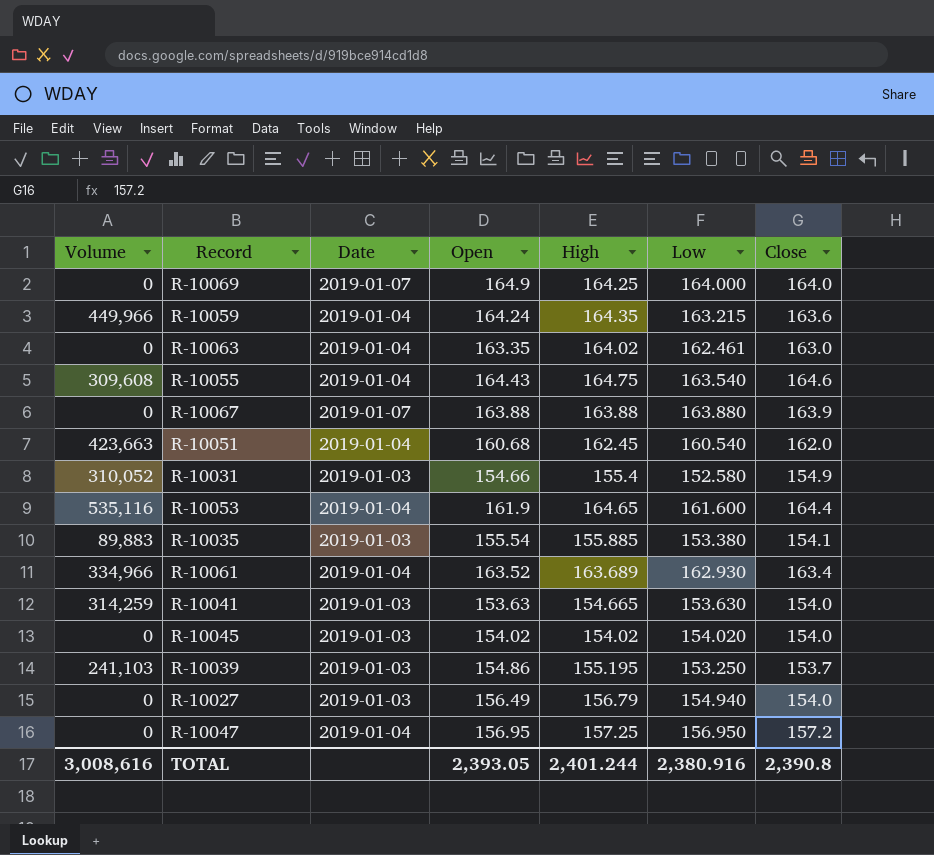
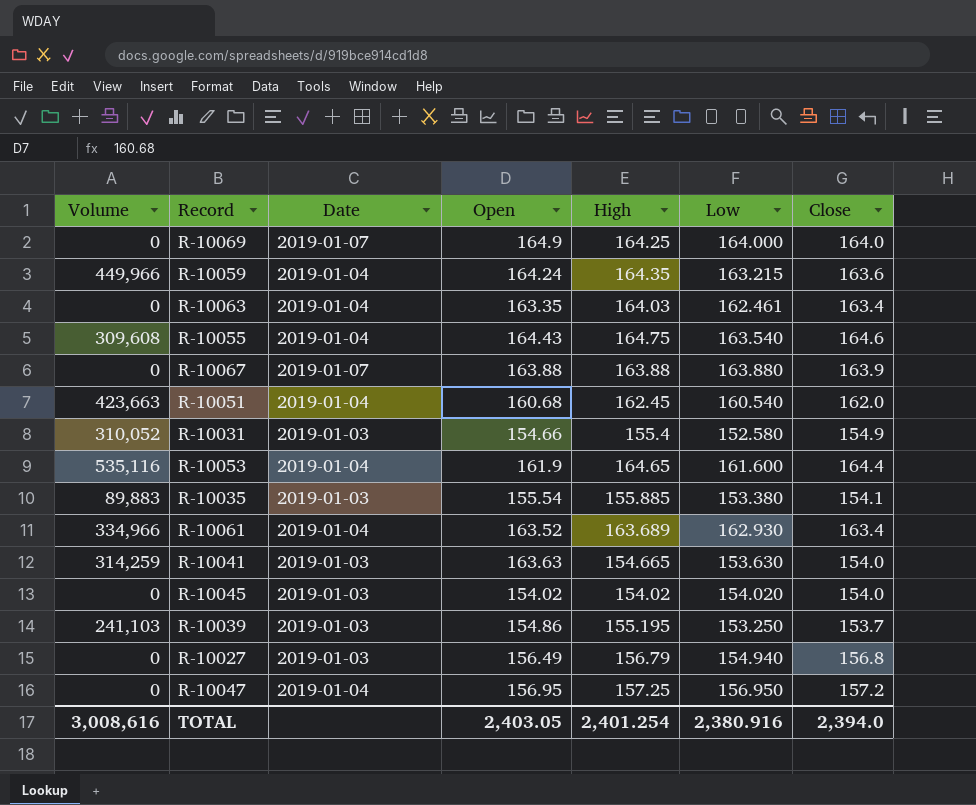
R-10063 | High: 164.02 -> 164.03
R-10063 | Close: 163.0 -> 163.4
R-10041 | Open: 153.63 -> 163.63
R-10027 | Close: 154.0 -> 156.8
TOTAL | Open: 2,393.05 -> 2,403.05
TOTAL | High: 2,401.244 -> 2,401.254
TOTAL | Close: 2,390.8 -> 2,394.0

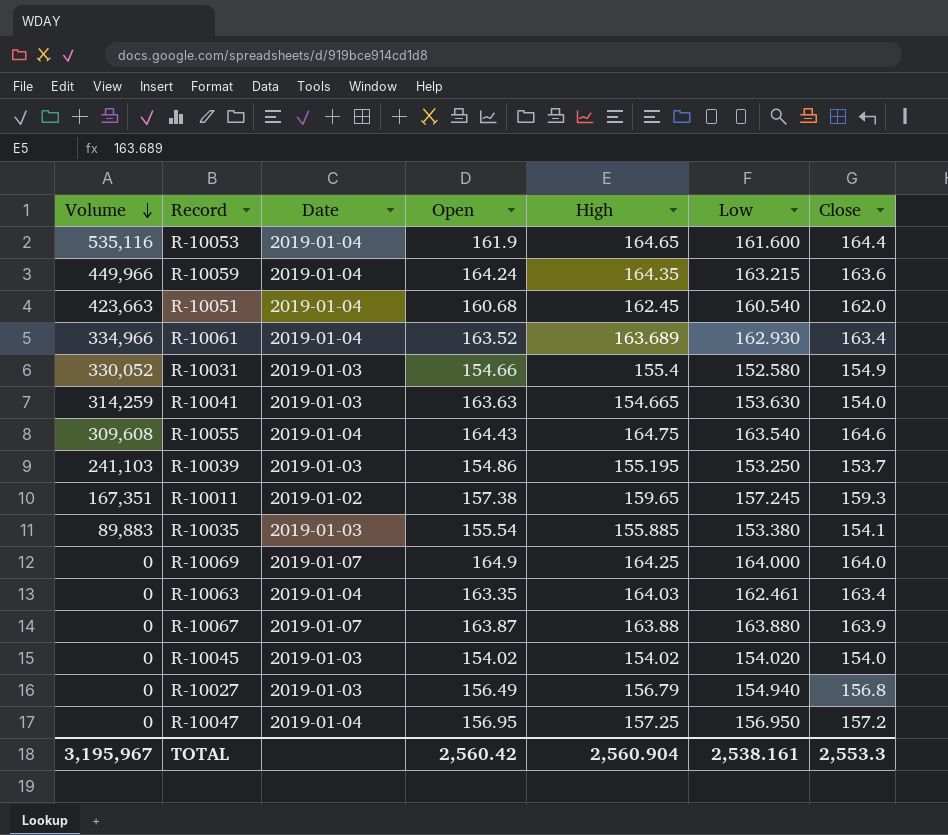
row order: none -> Volume descending
R-10031 | Volume: 310,052 -> 330,052
row R-10011: none -> 167,351 | 2019-01-02 | 157.38 | 159.65 | 157.245 | 159.3
R-10067 | Open: 163.88 -> 163.87
TOTAL | Volume: 3,008,616 -> 3,195,967
TOTAL | Open: 2,403.05 -> 2,560.42
TOTAL | High: 2,401.254 -> 2,560.904
TOTAL | Low: 2,380.916 -> 2,538.161
TOTAL | Close: 2,394.0 -> 2,553.3

